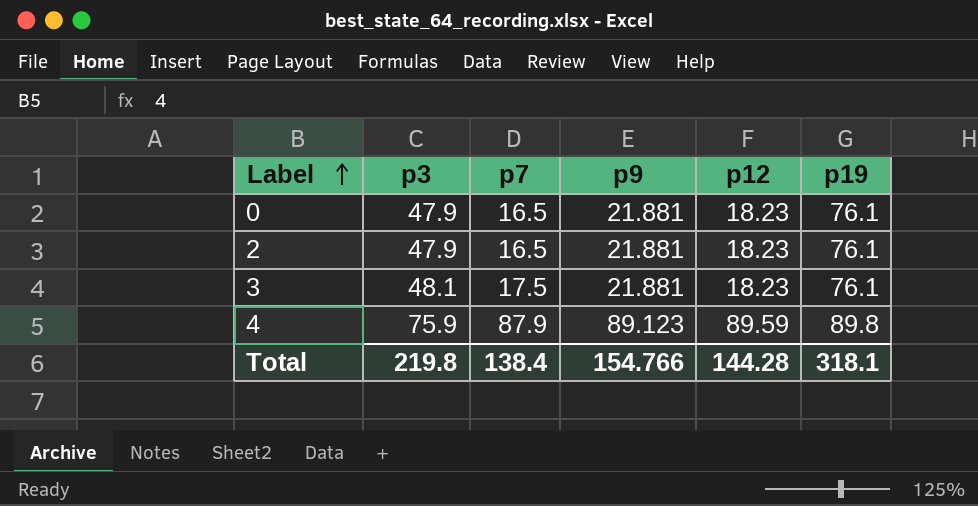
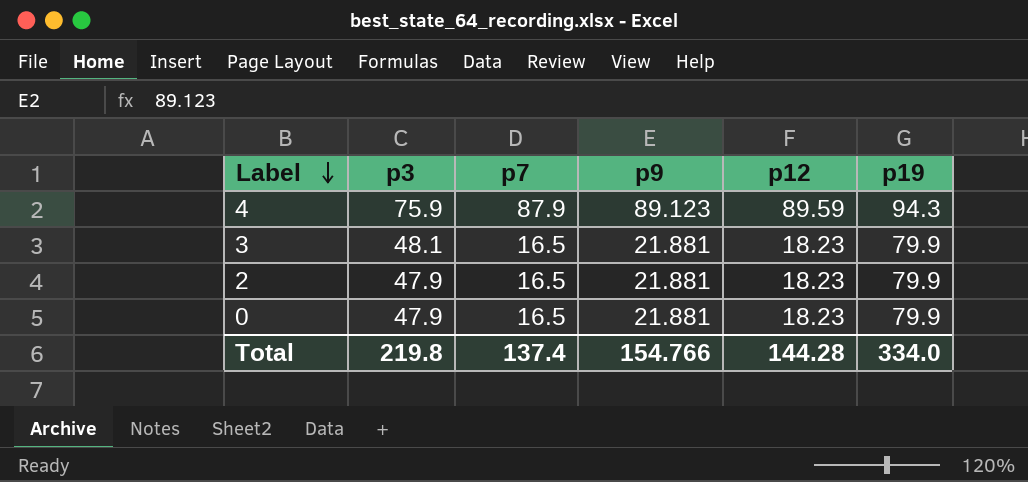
row order: Label ascending -> Label descending
4 | p19: 89.8 -> 94.3
3 | p7: 17.5 -> 16.5
3 | p19: 76.1 -> 79.9
2 | p19: 76.1 -> 79.9
0 | p19: 76.1 -> 79.9
Total | p7: 138.4 -> 137.4
Total | p19: 318.1 -> 334.0

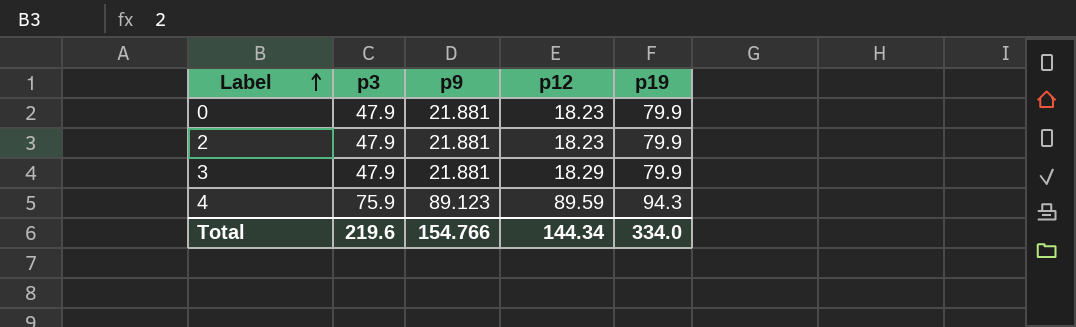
row order: Label descending -> Label ascending
column p7 | position: 3 -> none
3 | p3: 48.1 -> 47.9
3 | p12: 18.23 -> 18.29
Total | p3: 219.8 -> 219.6
Total | p12: 144.28 -> 144.34

